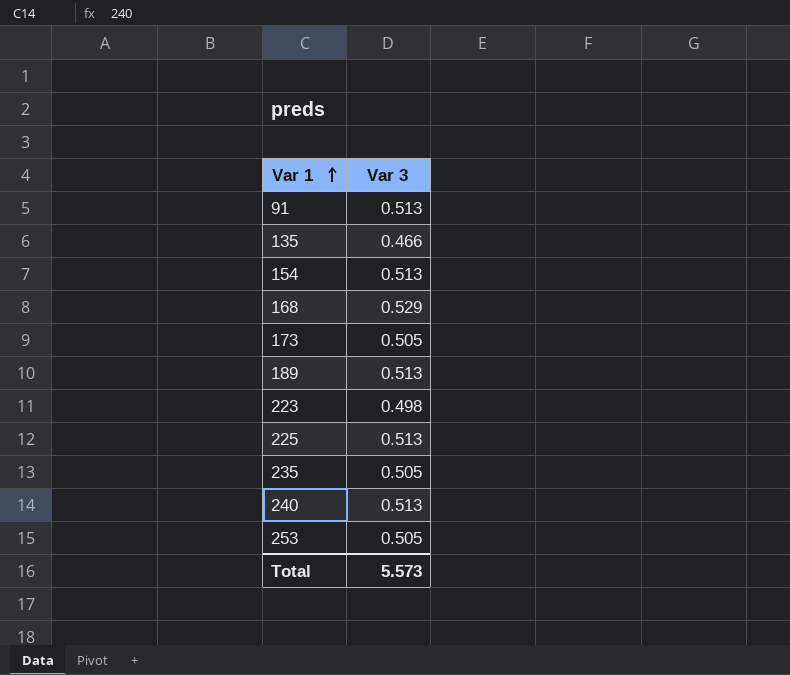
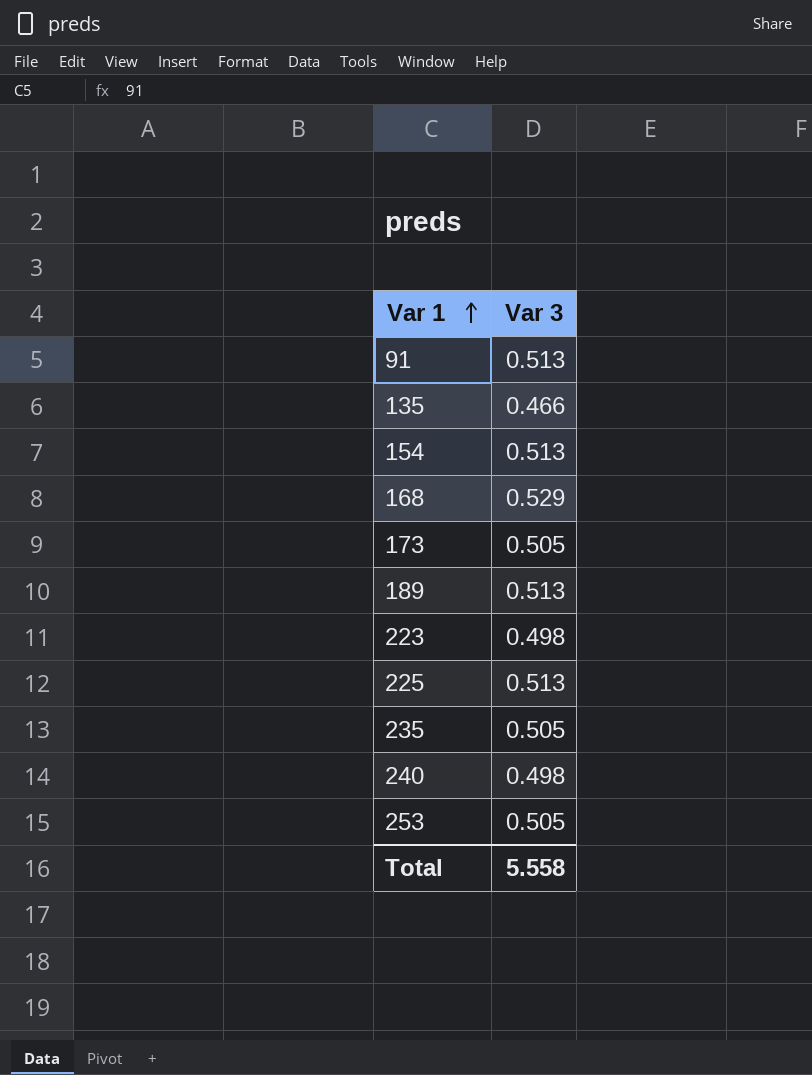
240 | Var 3: 0.513 -> 0.498
Total | Var 3: 5.573 -> 5.558

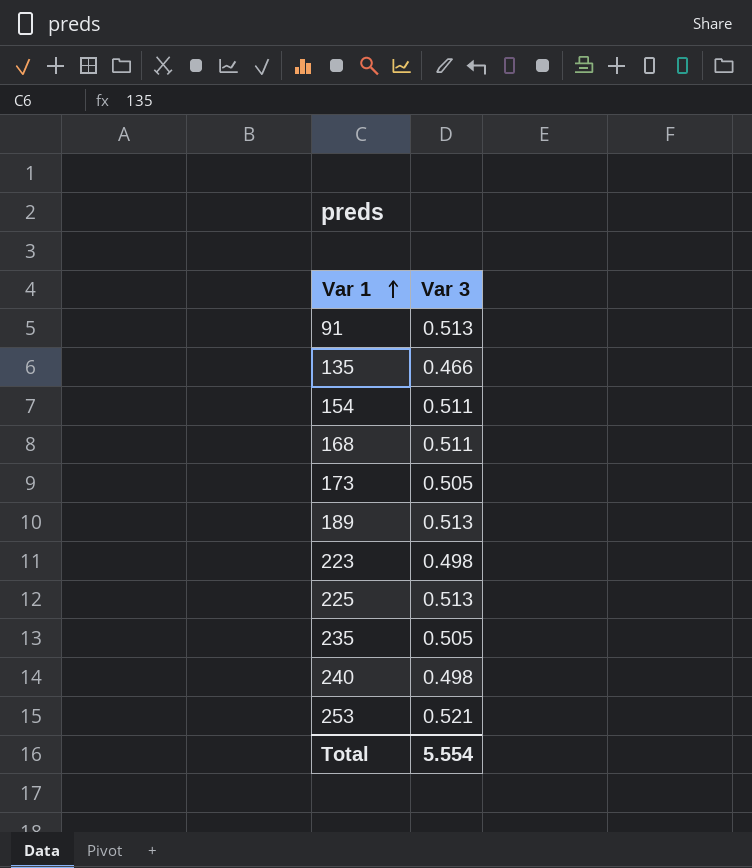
154 | Var 3: 0.513 -> 0.511
168 | Var 3: 0.529 -> 0.511
253 | Var 3: 0.505 -> 0.521
Total | Var 3: 5.558 -> 5.554

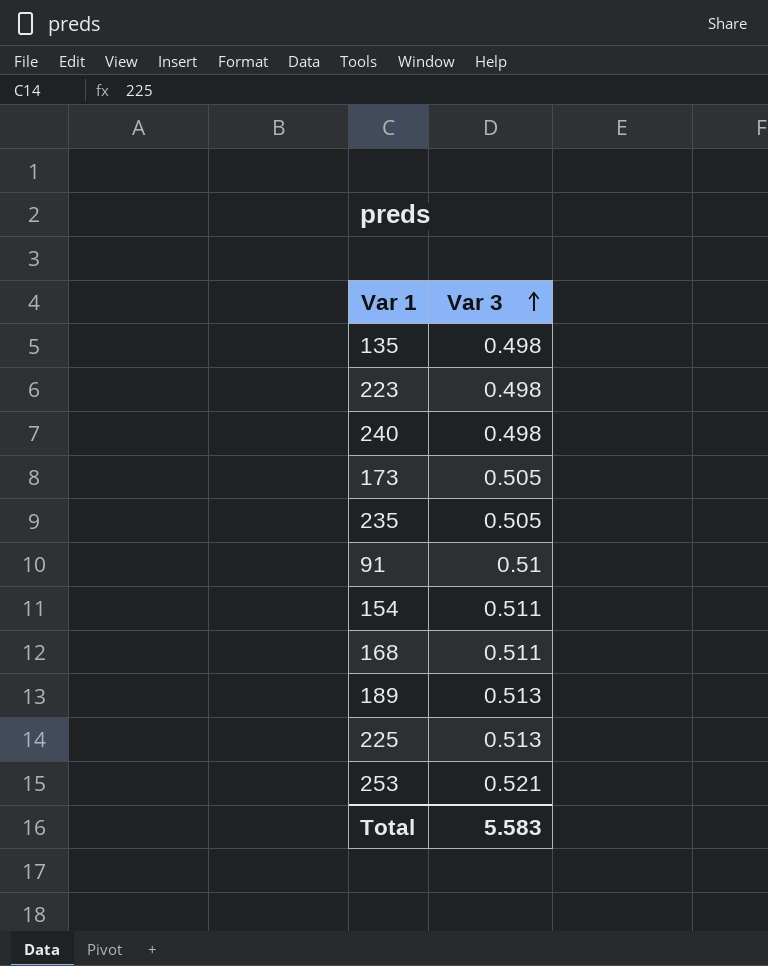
row order: Var 1 ascending -> Var 3 ascending
135 | Var 3: 0.466 -> 0.498
91 | Var 3: 0.513 -> 0.51
Total | Var 3: 5.554 -> 5.583

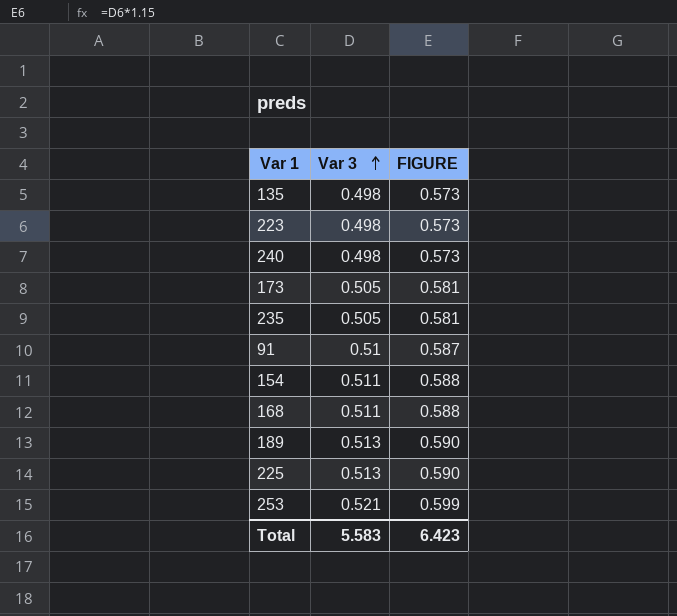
column FIGURE | formula: none -> [Var 3] * 1.15

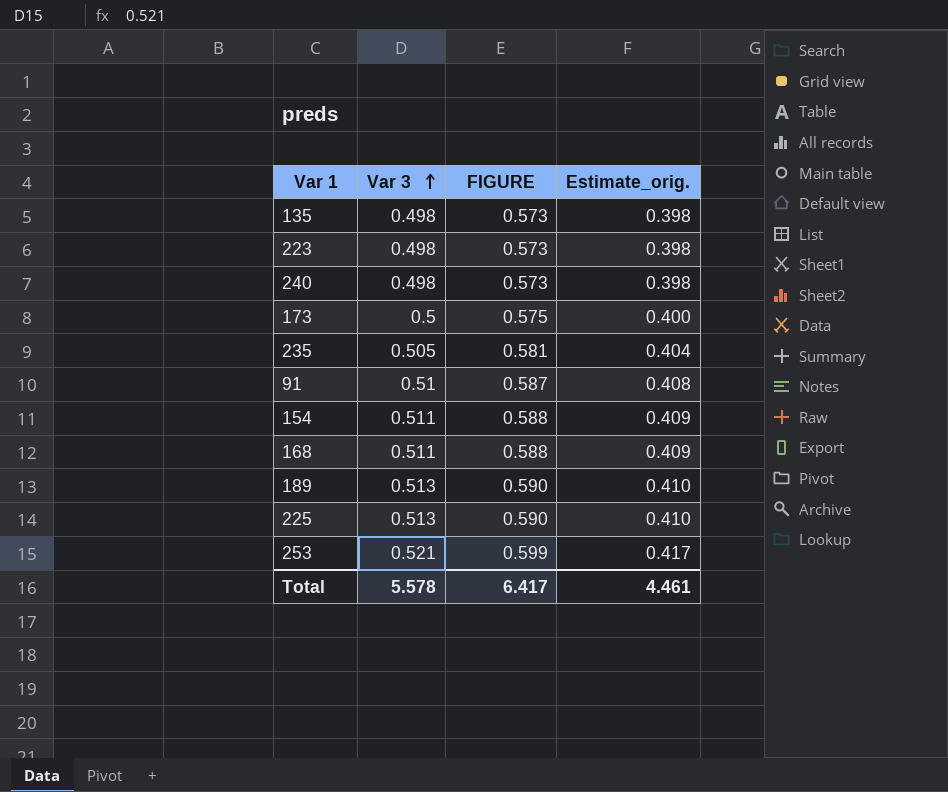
column Estimate_orig. | formula: none -> [Var 3] * 0.8
173 | Var 3: 0.505 -> 0.5
173 | FIGURE: 0.581 -> 0.575
Total | Var 3: 5.583 -> 5.578
Total | FIGURE: 6.423 -> 6.417

